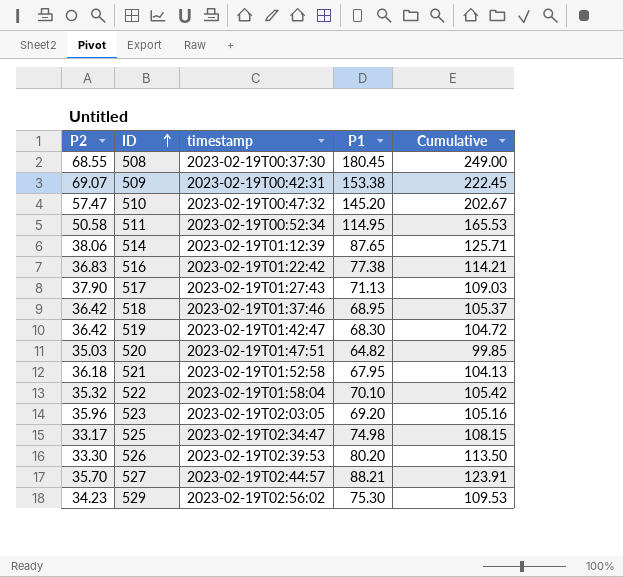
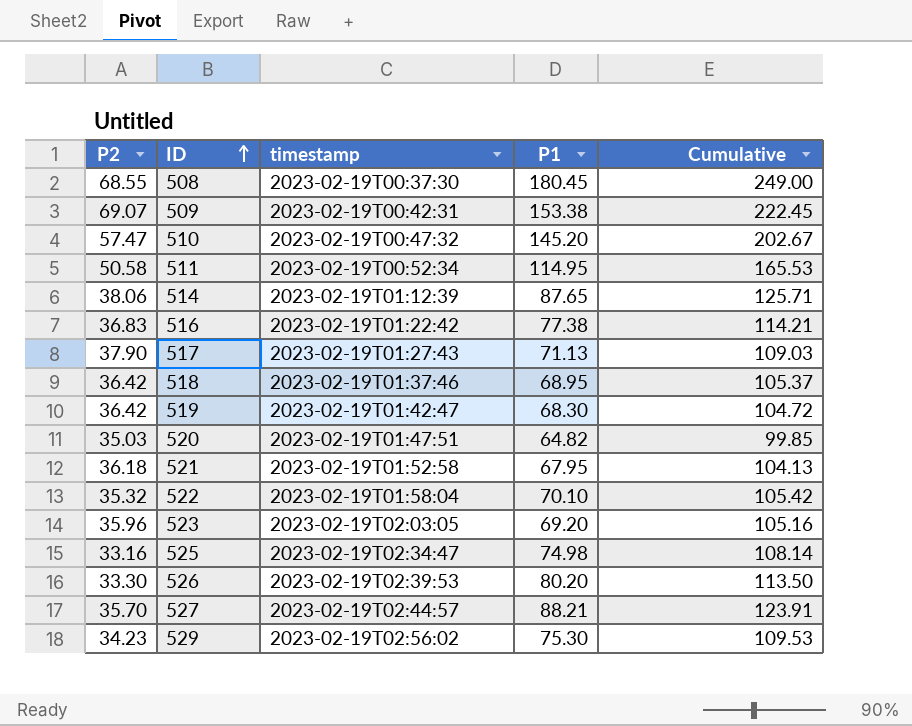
525 | P2: 33.17 -> 33.16
525 | Cumulative: 108.15 -> 108.14

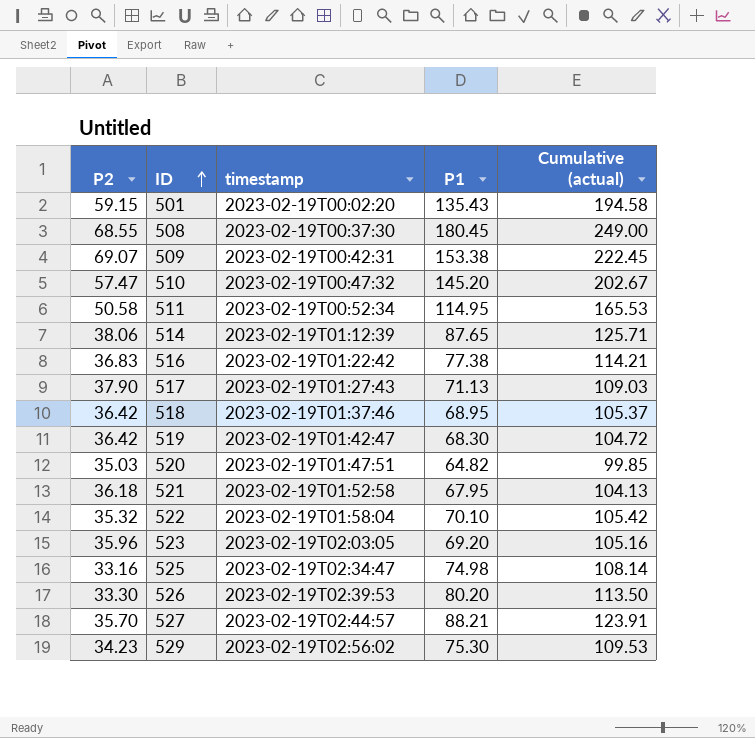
column name: Cumulative -> Cumulative (actual)
row 501: none -> 59.15 | 2023-02-19T00:02:20 | 135.43 | 194.58

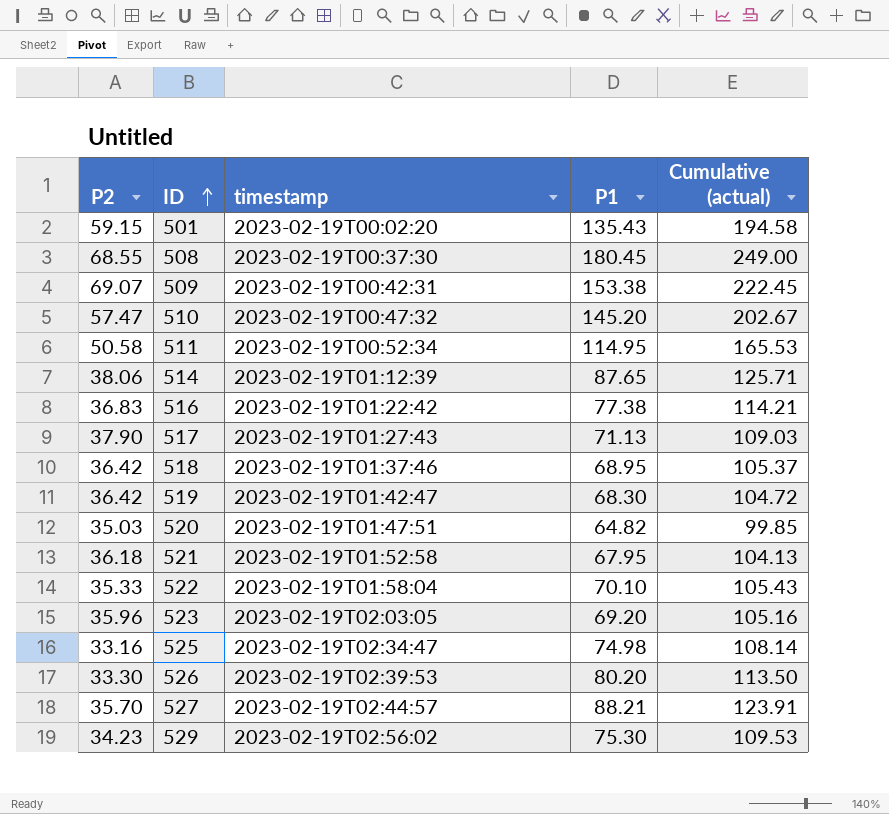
522 | P2: 35.32 -> 35.33
522 | Cumulative (actual): 105.42 -> 105.43

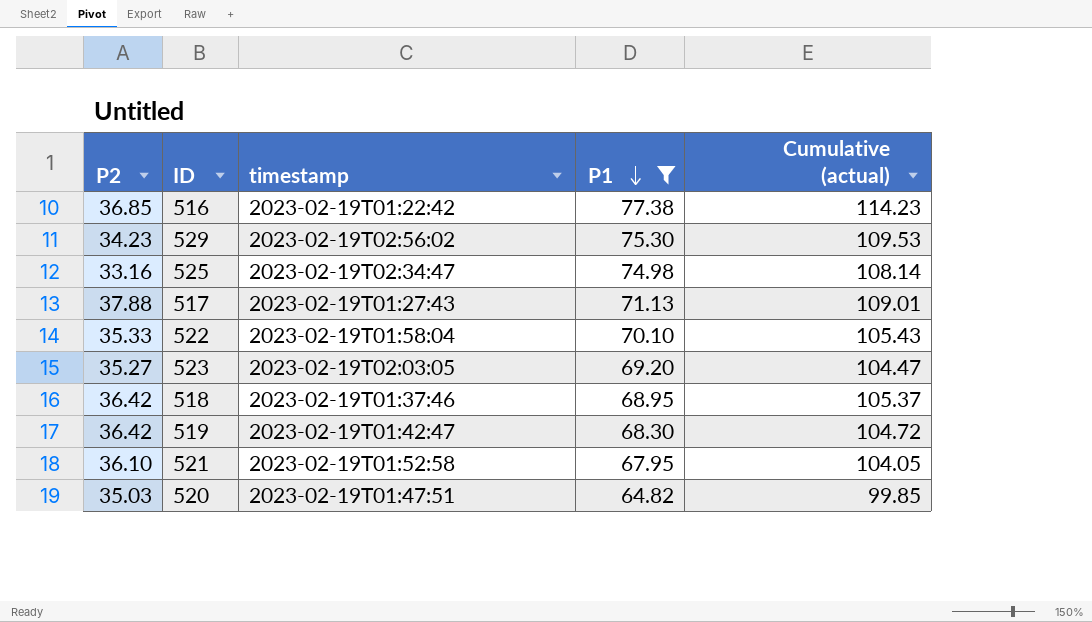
filter: none -> P1 <= 77.38
row order: ID ascending -> P1 descending
516 | P2: 36.83 -> 36.85
516 | Cumulative (actual): 114.21 -> 114.23
517 | P2: 37.90 -> 37.88
517 | Cumulative (actual): 109.03 -> 109.01
523 | P2: 35.96 -> 35.27
523 | Cumulative (actual): 105.16 -> 104.47
521 | P2: 36.18 -> 36.10
521 | Cumulative (actual): 104.13 -> 104.05

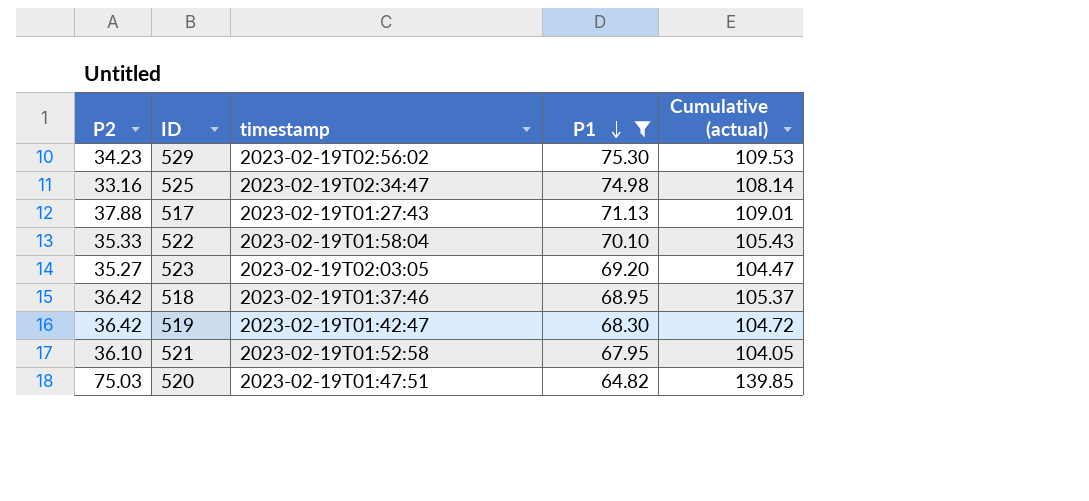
row 516: 36.85 | 2023-02-19T01:22:42 | 77.38 | 114.23 -> none
520 | P2: 35.03 -> 75.03
520 | Cumulative (actual): 99.85 -> 139.85

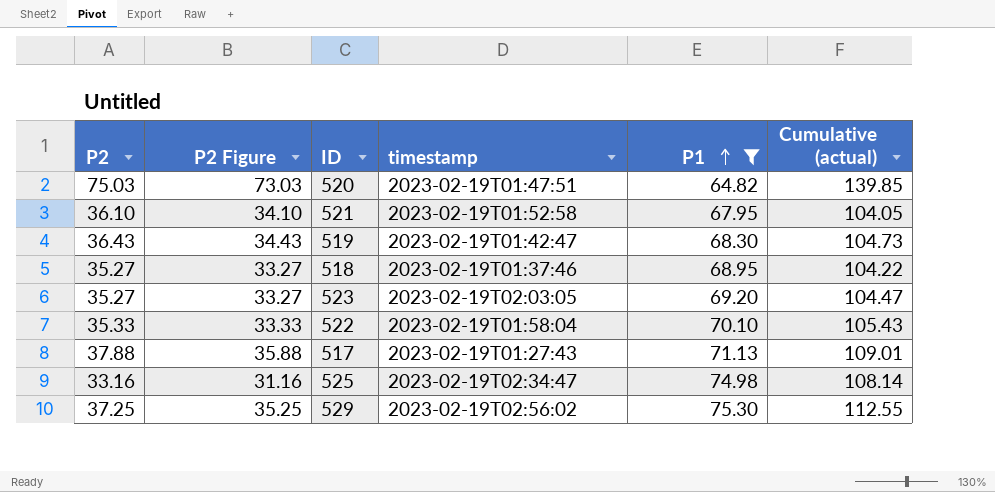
row order: P1 descending -> P1 ascending
column P2 Figure | formula: none -> [P2] - 2
519 | P2: 36.42 -> 36.43
519 | Cumulative (actual): 104.72 -> 104.73
518 | P2: 36.42 -> 35.27
518 | Cumulative (actual): 105.37 -> 104.22
529 | P2: 34.23 -> 37.25
529 | Cumulative (actual): 109.53 -> 112.55

